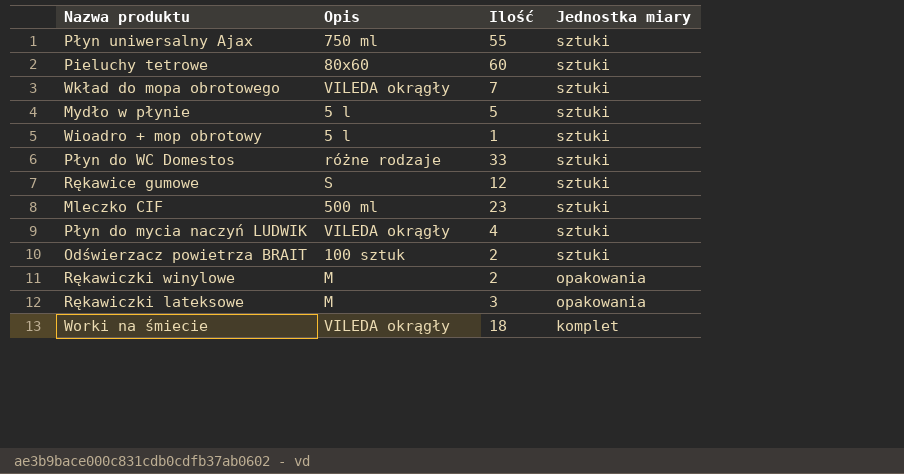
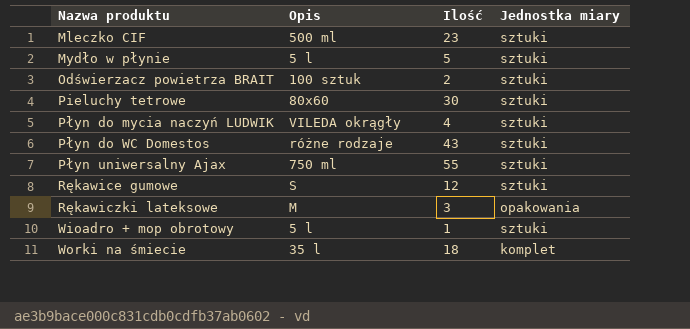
row order: Jednostka miary descending -> Nazwa produktu ascending
row Wkład do mopa obrotowego: VILEDA okrągły | 7 | sztuki -> none
row Rękawiczki winylowe: M | 2 | opakowania -> none
Pieluchy tetrowe | Ilość: 60 -> 30
Płyn do WC Domestos | Ilość: 33 -> 43
Worki na śmiecie | Opis: VILEDA okrągły -> 35 l

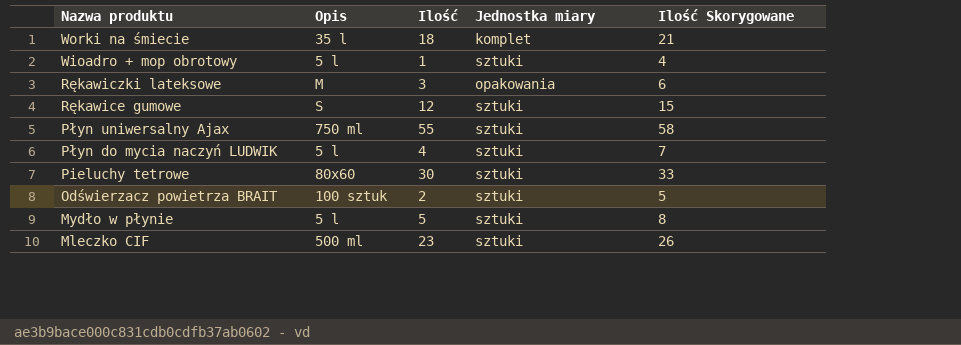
row order: Nazwa produktu ascending -> Nazwa produktu descending
column Ilość Skorygowane | formula: none -> [Ilość] + 3
row Płyn do WC Domestos: różne rodzaje | 43 | sztuki -> none
Płyn do mycia naczyń LUDWIK | Opis: VILEDA okrągły -> 5 l

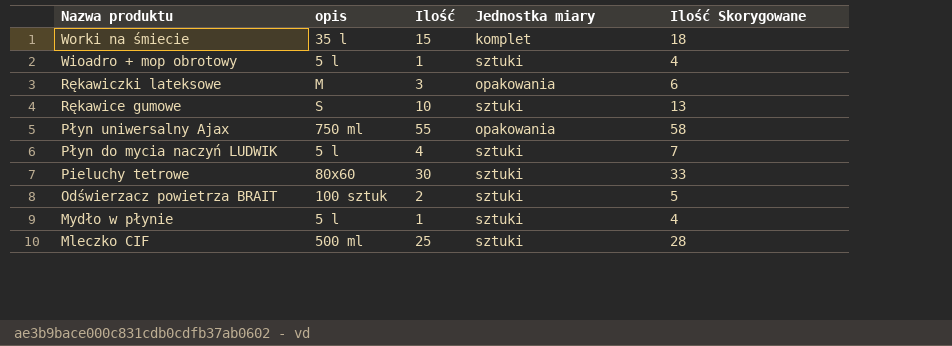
column name: Opis -> opis
Worki na śmiecie | Ilość: 18 -> 15
Worki na śmiecie | Ilość Skorygowane: 21 -> 18
Rękawice gumowe | Ilość: 12 -> 10
Rękawice gumowe | Ilość Skorygowane: 15 -> 13
Płyn uniwersalny Ajax | Jednostka miary: sztuki -> opakowania
Mydło w płynie | Ilość: 5 -> 1
Mydło w płynie | Ilość Skorygowane: 8 -> 4
Mleczko CIF | Ilość: 23 -> 25
Mleczko CIF | Ilość Skorygowane: 26 -> 28

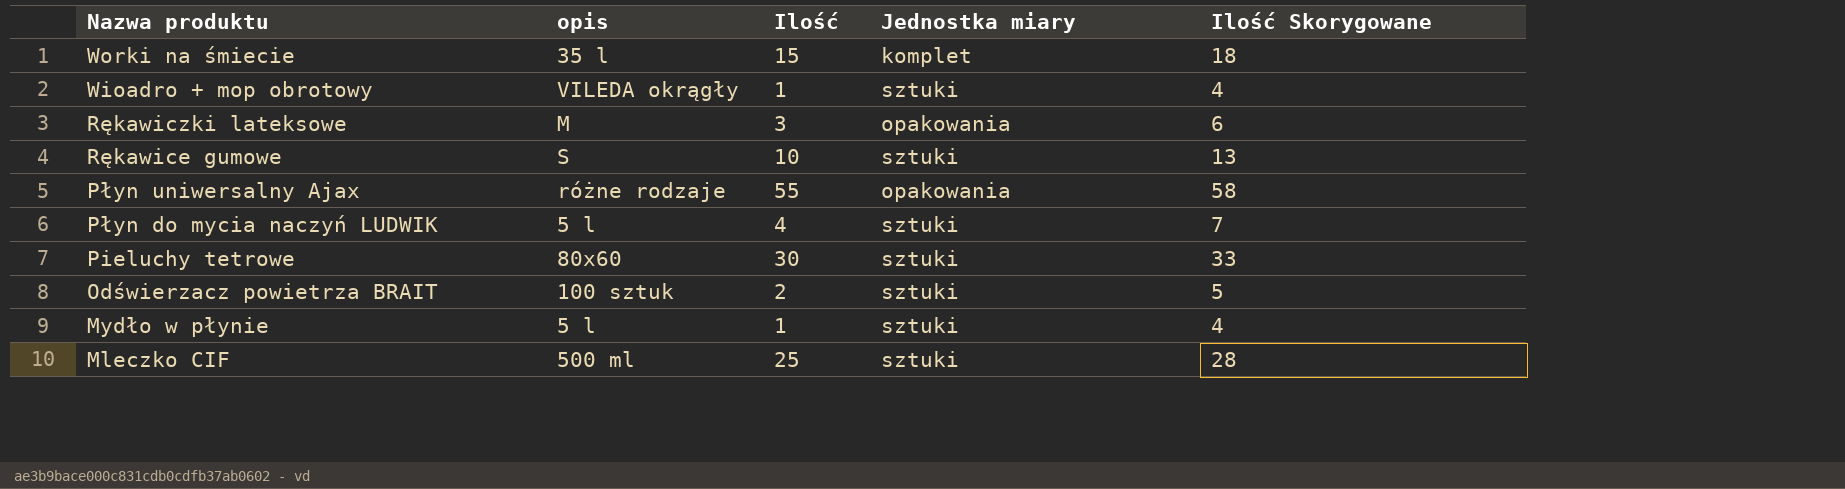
Wioadro + mop obrotowy | opis: 5 l -> VILEDA okrągły
Płyn uniwersalny Ajax | opis: 750 ml -> różne rodzaje

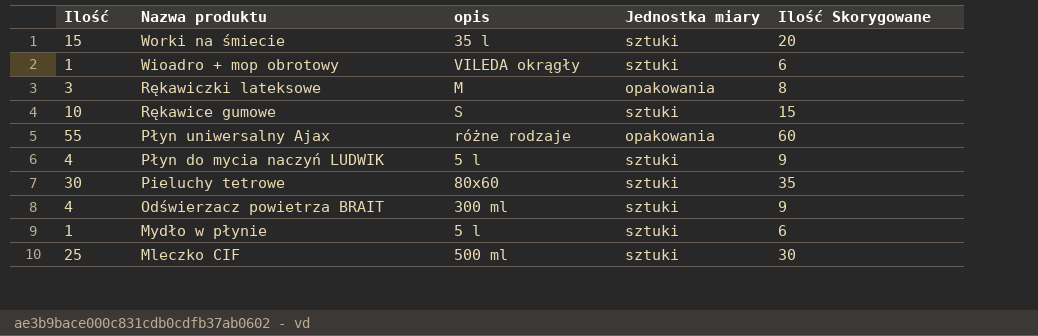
column Ilość | position: 3 -> 1
column Ilość Skorygowane | formula: [Ilość] + 3 -> [Ilość] + 5
Worki na śmiecie | Jednostka miary: komplet -> sztuki
Odświerzacz powietrza BRAIT | Ilość: 2 -> 4
Odświerzacz powietrza BRAIT | opis: 100 sztuk -> 300 ml

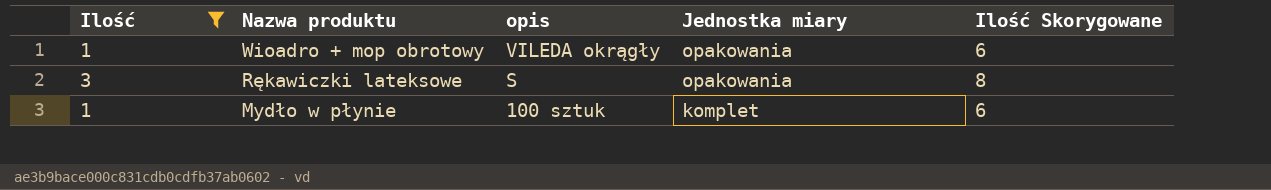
filter: none -> Ilość <= 3
Wioadro + mop obrotowy | Jednostka miary: sztuki -> opakowania
Rękawiczki lateksowe | opis: M -> S
Mydło w płynie | opis: 5 l -> 100 sztuk
Mydło w płynie | Jednostka miary: sztuki -> komplet

